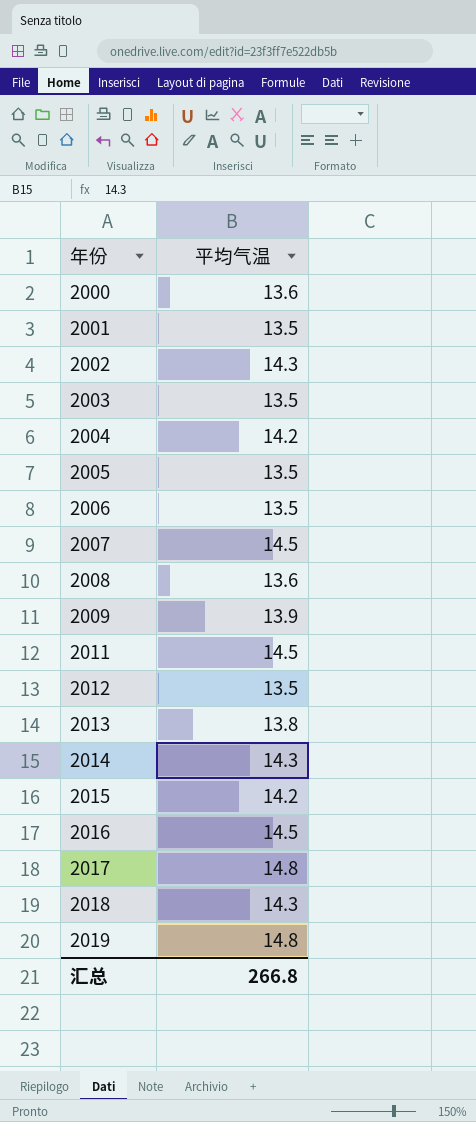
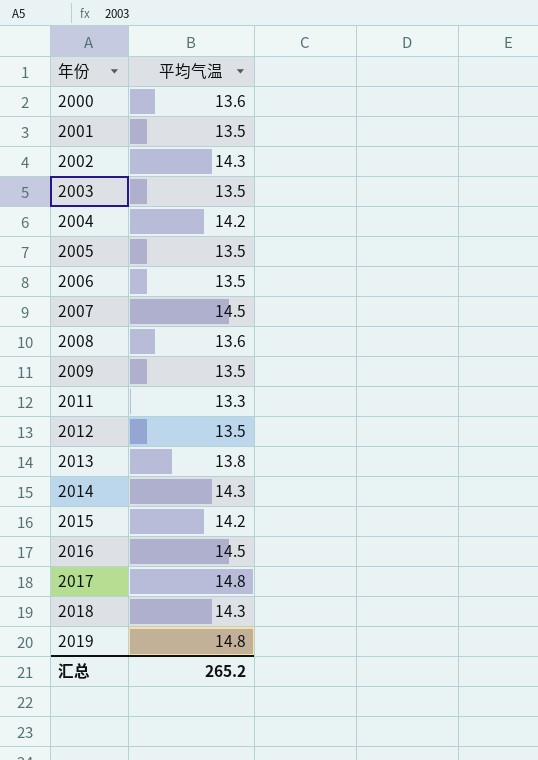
2009 | 平均气温: 13.9 -> 13.5
2011 | 平均气温: 14.5 -> 13.3
汇总 | 平均气温: 266.8 -> 265.2

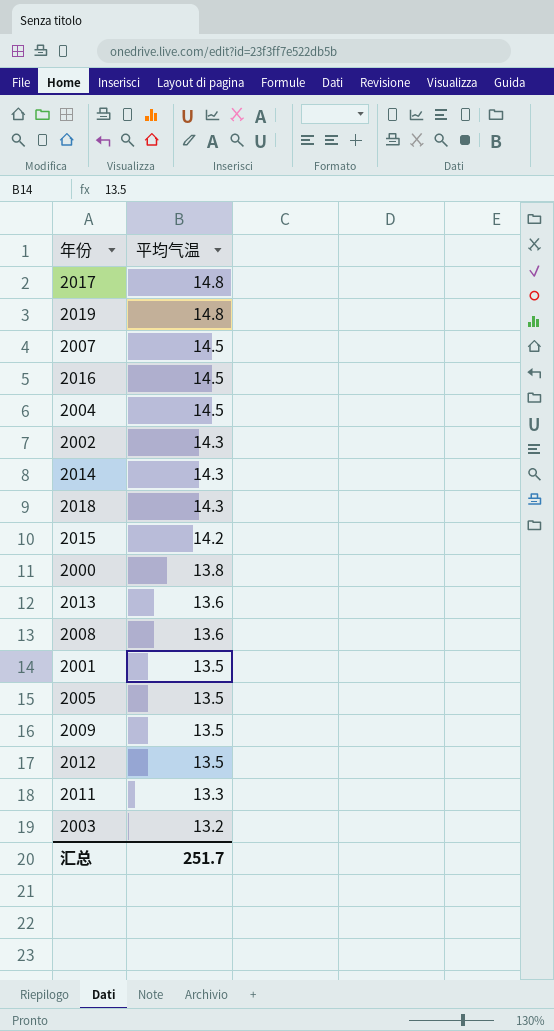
row order: 年份 ascending -> 平均气温 descending
row 2006: 13.5 -> none
2004 | 平均气温: 14.2 -> 14.5
2000 | 平均气温: 13.6 -> 13.8
2013 | 平均气温: 13.8 -> 13.6
2003 | 平均气温: 13.5 -> 13.2
汇总 | 平均气温: 265.2 -> 251.7

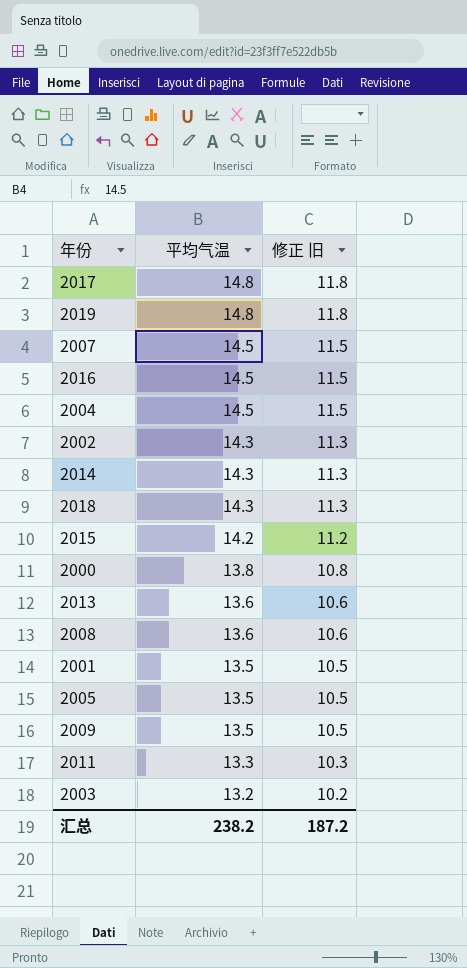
column 修正 旧 | formula: none -> [平均气温] - 3
row 2012: 13.5 -> none
汇总 | 平均气温: 251.7 -> 238.2

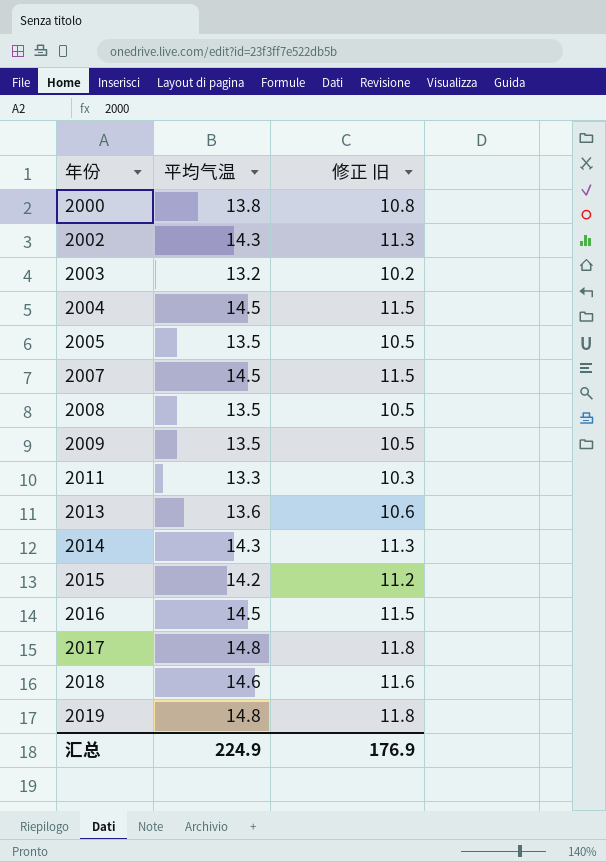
row order: 平均气温 descending -> 年份 ascending
row 2001: 13.5 | 10.5 -> none
2008 | 平均气温: 13.6 -> 13.5
2008 | 修正 旧: 10.6 -> 10.5
2018 | 平均气温: 14.3 -> 14.6
2018 | 修正 旧: 11.3 -> 11.6
汇总 | 平均气温: 238.2 -> 224.9
汇总 | 修正 旧: 187.2 -> 176.9

